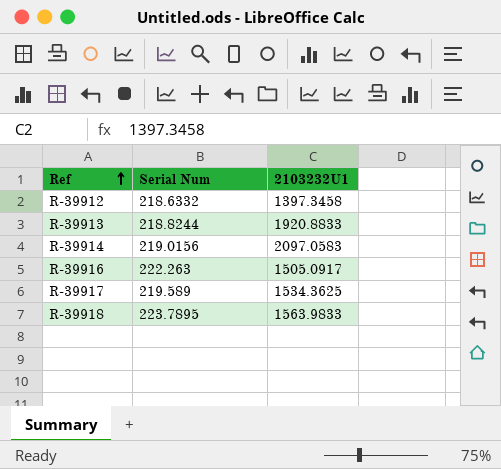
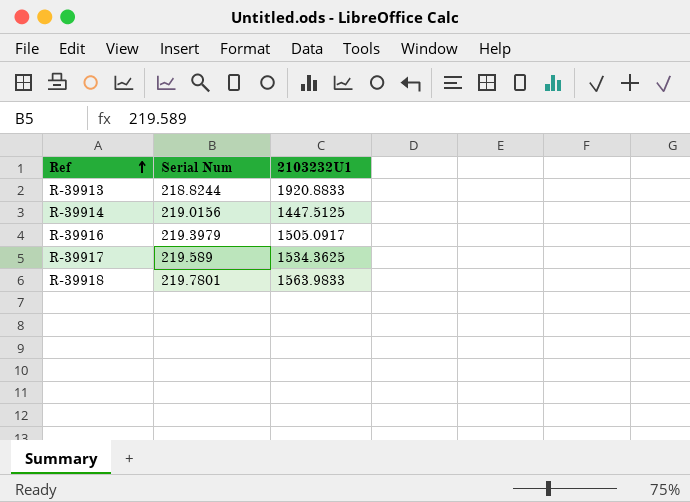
row R-39912: 218.6332 | 1397.3458 -> none
R-39914 | 2103232U1: 2097.0583 -> 1447.5125
R-39916 | Serial Num: 222.263 -> 219.3979
R-39918 | Serial Num: 223.7895 -> 219.7801

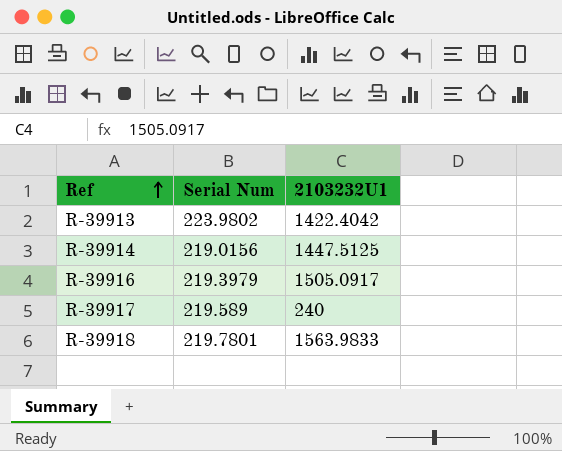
R-39913 | Serial Num: 218.8244 -> 223.9802
R-39913 | 2103232U1: 1920.8833 -> 1422.4042
R-39917 | 2103232U1: 1534.3625 -> 240

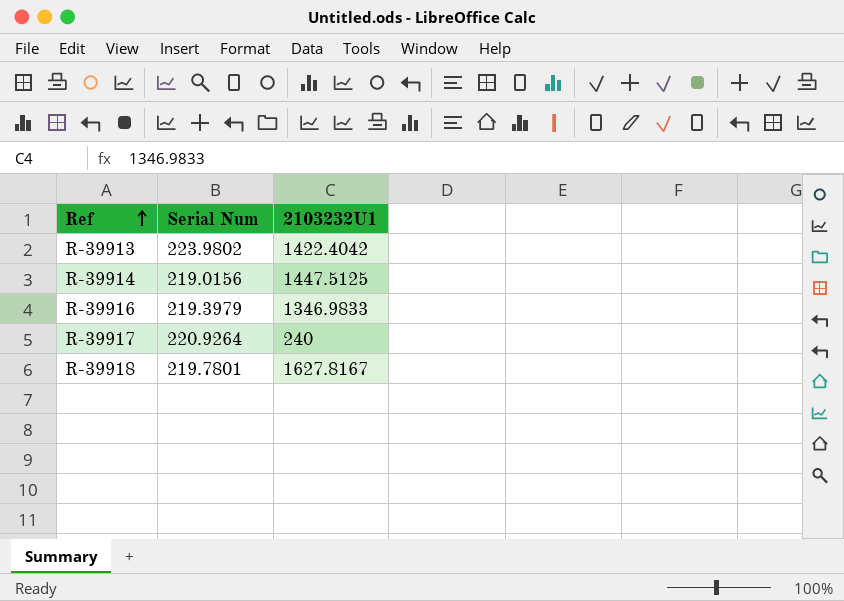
R-39916 | 2103232U1: 1505.0917 -> 1346.9833
R-39917 | Serial Num: 219.589 -> 220.9264
R-39918 | 2103232U1: 1563.9833 -> 1627.8167

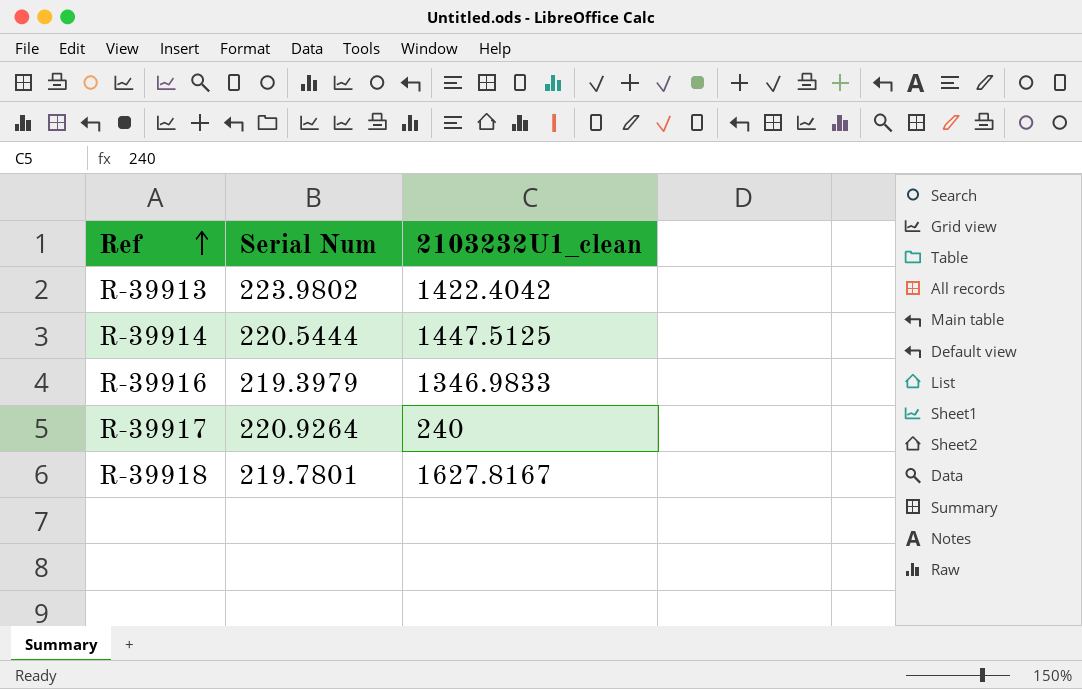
column name: 2103232U1 -> 2103232U1_clean
R-39914 | Serial Num: 219.0156 -> 220.5444

